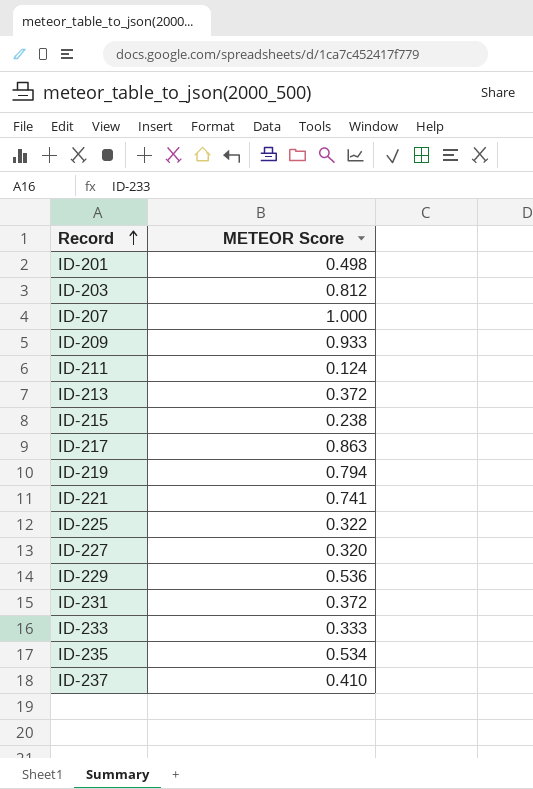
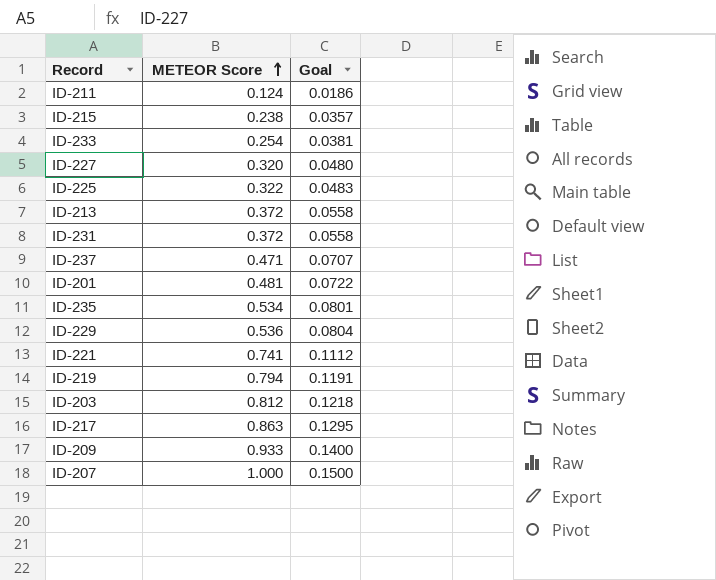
row order: Record ascending -> METEOR Score ascending
column Goal | formula: none -> [METEOR Score] * 0.15
ID-233 | METEOR Score: 0.333 -> 0.254
ID-237 | METEOR Score: 0.410 -> 0.471
ID-201 | METEOR Score: 0.498 -> 0.481

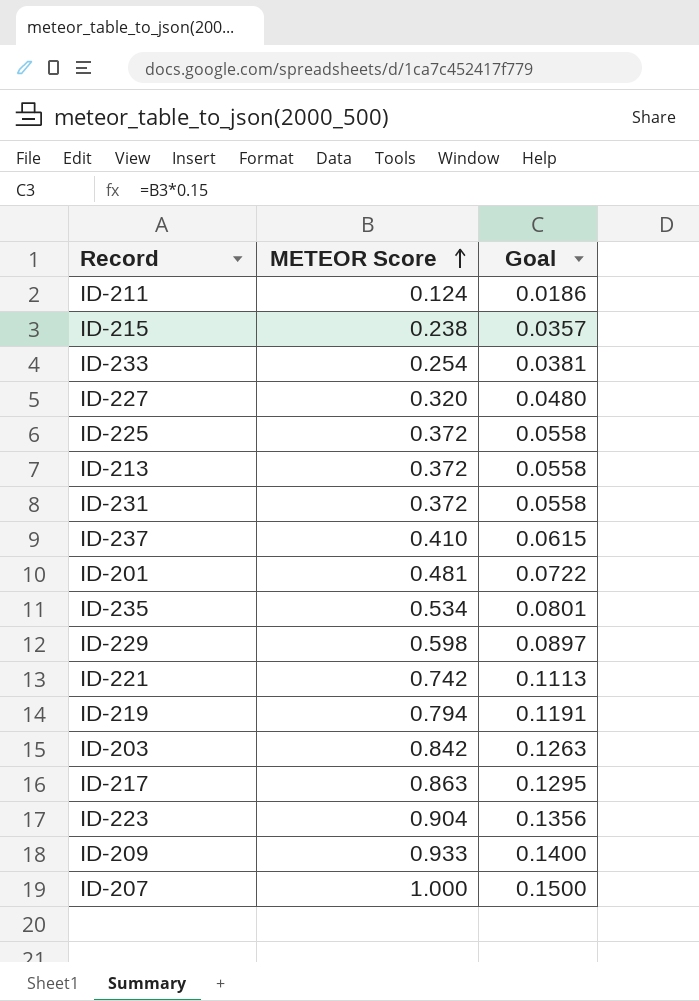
ID-225 | METEOR Score: 0.322 -> 0.372
ID-225 | Goal: 0.0483 -> 0.0558
ID-237 | METEOR Score: 0.471 -> 0.410
ID-237 | Goal: 0.0707 -> 0.0615
ID-229 | METEOR Score: 0.536 -> 0.598
ID-229 | Goal: 0.0804 -> 0.0897
ID-221 | METEOR Score: 0.741 -> 0.742
ID-221 | Goal: 0.1112 -> 0.1113
ID-203 | METEOR Score: 0.812 -> 0.842
ID-203 | Goal: 0.1218 -> 0.1263
row ID-223: none -> 0.904 | 0.1356

